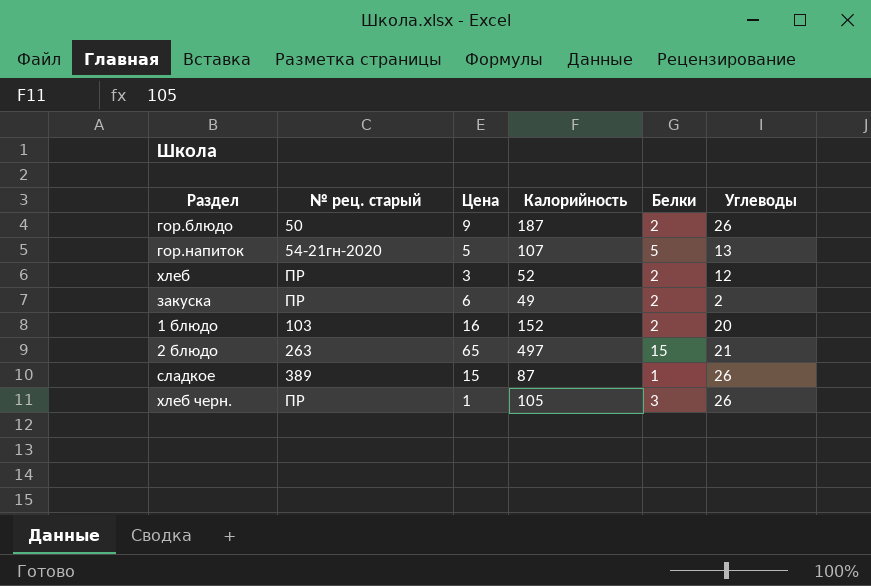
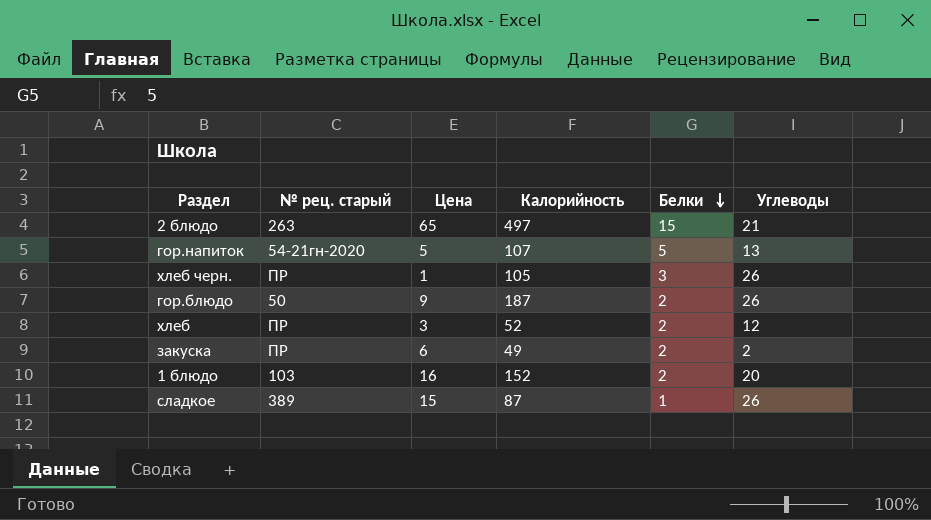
row order: none -> Белки descending

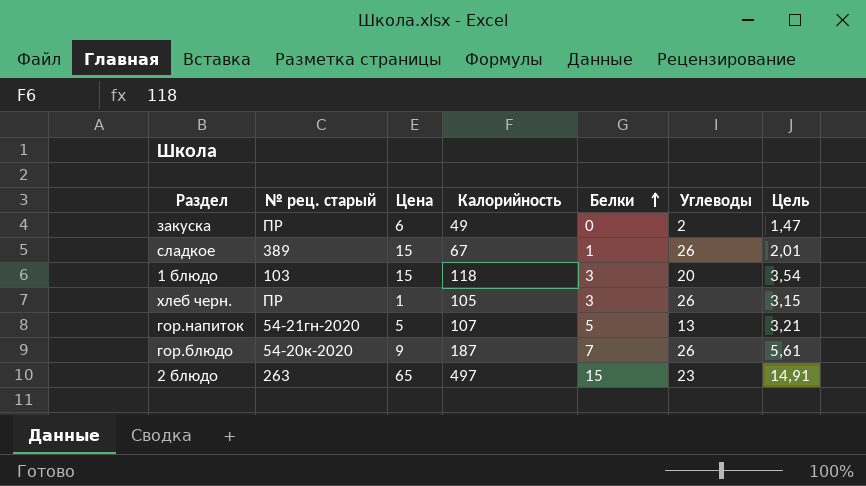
row order: Белки descending -> Белки ascending
column Цель | formula: none -> [Калорийность] * 0,03
row хлеб: ПР | 3 | 52 | 2 | 12 -> none
закуска | Белки: 2 -> 0
сладкое | Калорийность: 87 -> 67
1 блюдо | Цена: 16 -> 15
1 блюдо | Калорийность: 152 -> 118
1 блюдо | Белки: 2 -> 3
гор.блюдо | № рец. старый: 50 -> 54-20к-2020
гор.блюдо | Белки: 2 -> 7
2 блюдо | Углеводы: 21 -> 23

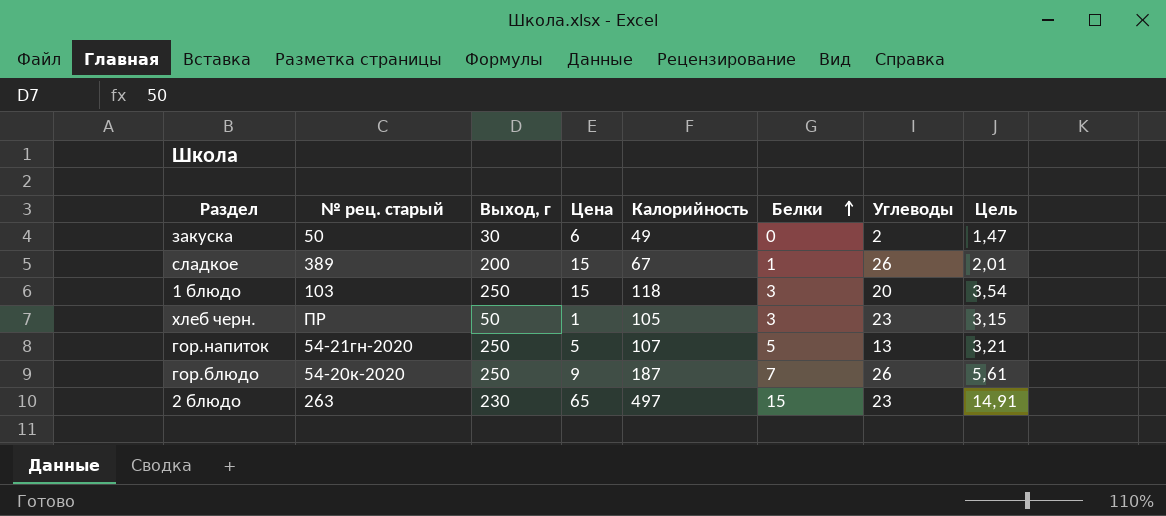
column Выход, г | position: none -> 3
закуска | № рец. старый: ПР -> 50
хлеб черн. | Углеводы: 26 -> 23

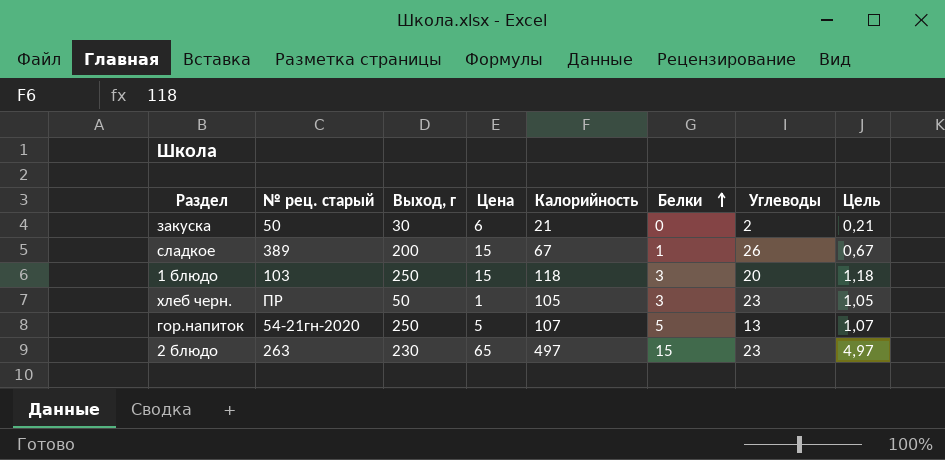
column Цель | formula: [Калорийность] * 0,03 -> [Калорийность] * 0,01
row гор.блюдо: 54-20к-2020 | 250 | 9 | 187 | 7 | 26 | 5,61 -> none
закуска | Калорийность: 49 -> 21

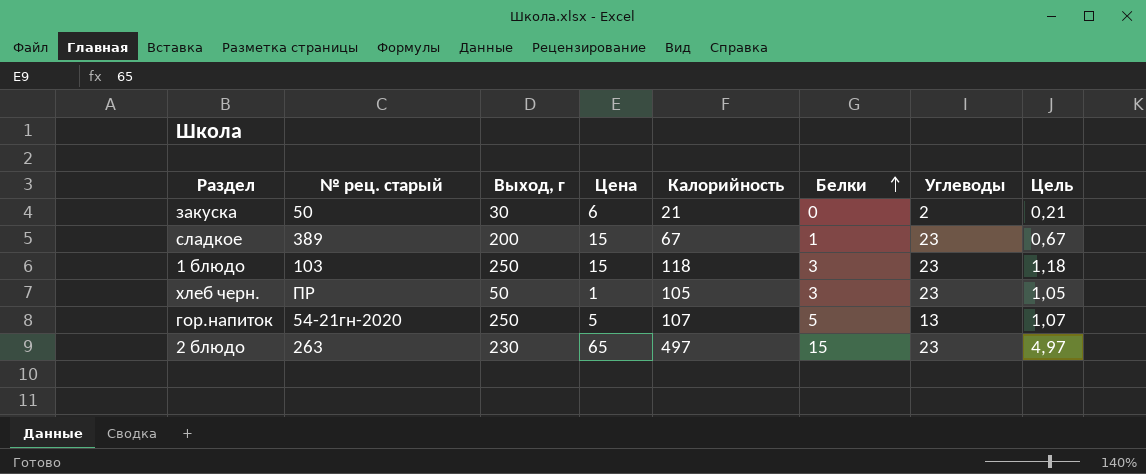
сладкое | Углеводы: 26 -> 23
1 блюдо | Углеводы: 20 -> 23

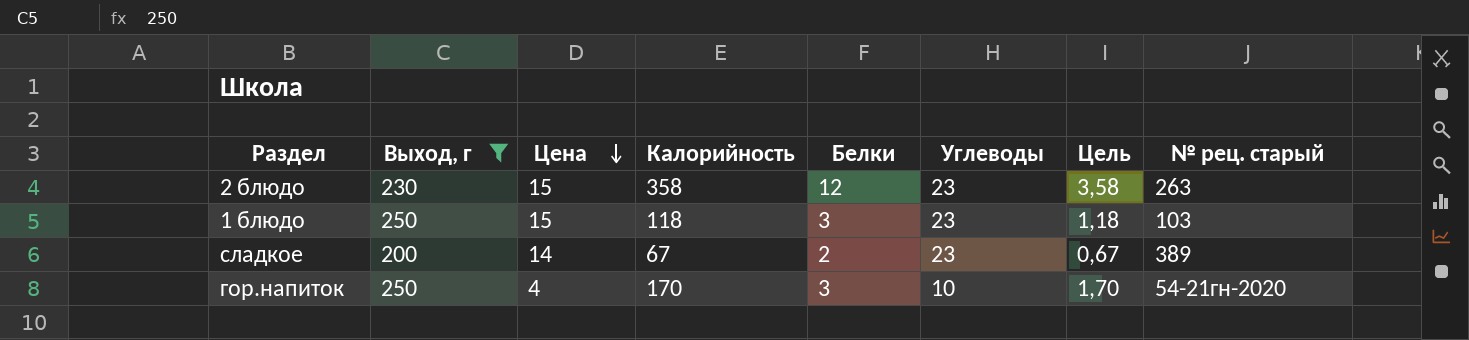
filter: none -> Выход, г >= 200
row order: Белки ascending -> Цена descending
column № рец. старый | position: 2 -> 8
2 блюдо | Цена: 65 -> 15
2 блюдо | Калорийность: 497 -> 358
2 блюдо | Белки: 15 -> 12
2 блюдо | Цель: 4,97 -> 3,58
сладкое | Цена: 15 -> 14
сладкое | Белки: 1 -> 2
гор.напиток | Цена: 5 -> 4
гор.напиток | Калорийность: 107 -> 170
гор.напиток | Белки: 5 -> 3
гор.напиток | Углеводы: 13 -> 10
гор.напиток | Цель: 1,07 -> 1,70

